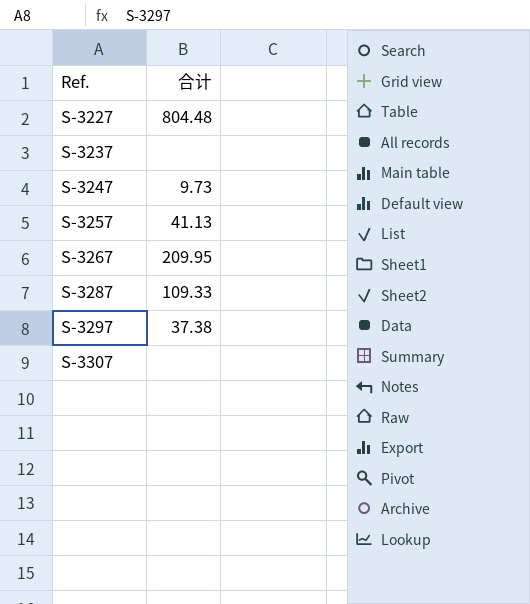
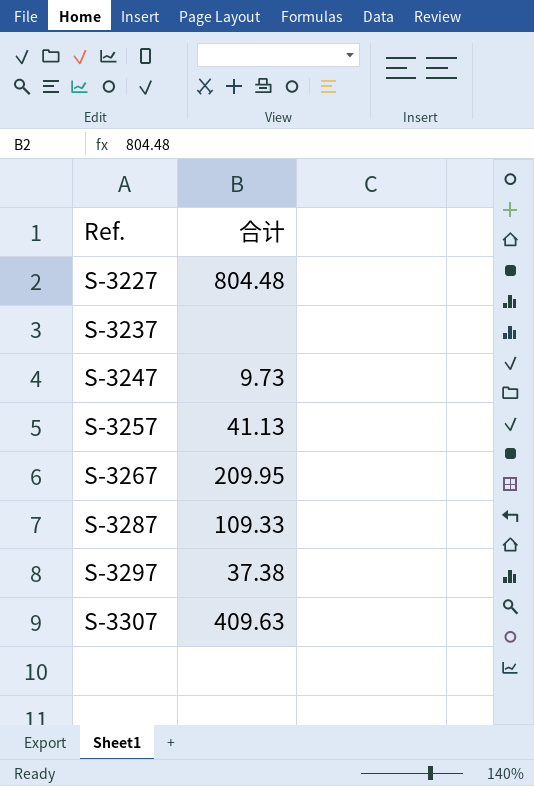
S-3307 | 合计: none -> 409.63

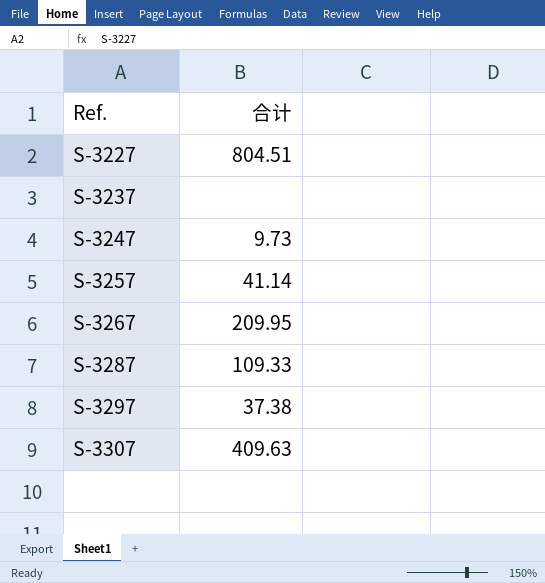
S-3227 | 合计: 804.48 -> 804.51
S-3257 | 合计: 41.13 -> 41.14

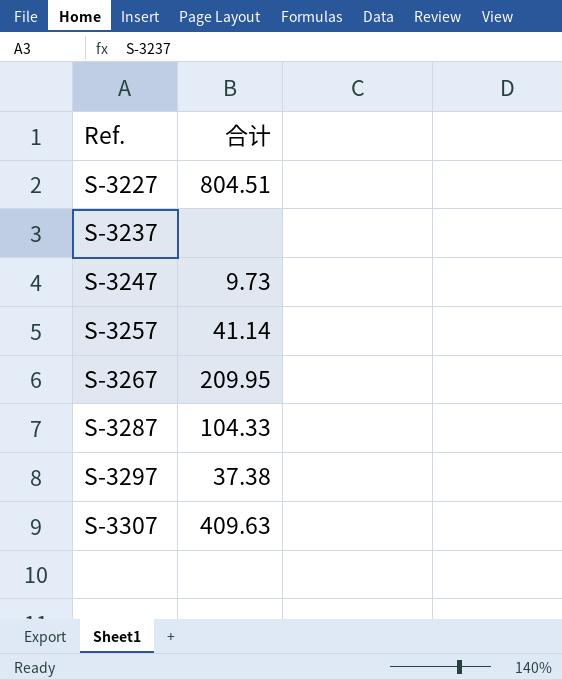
S-3287 | 合计: 109.33 -> 104.33

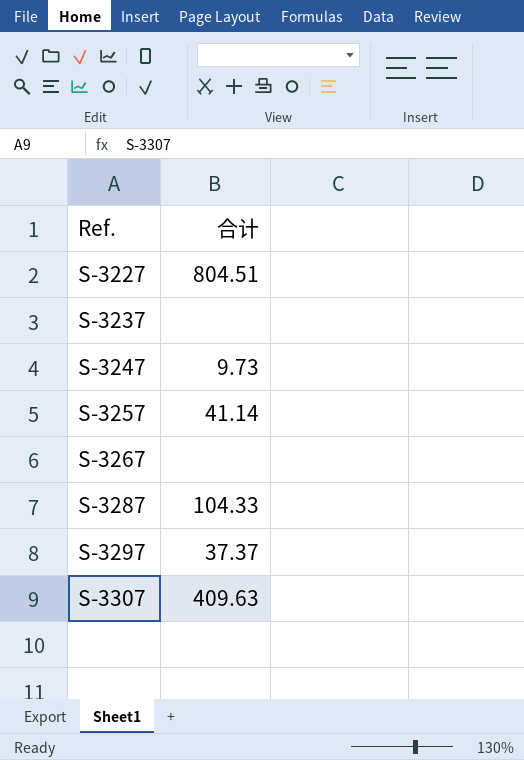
S-3267 | 合计: 209.95 -> none
S-3297 | 合计: 37.38 -> 37.37

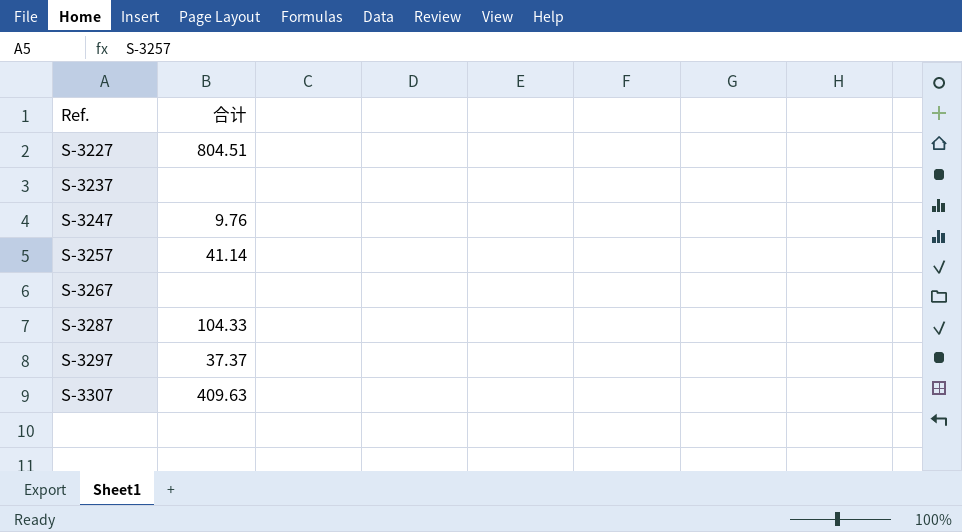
S-3247 | 合计: 9.73 -> 9.76

